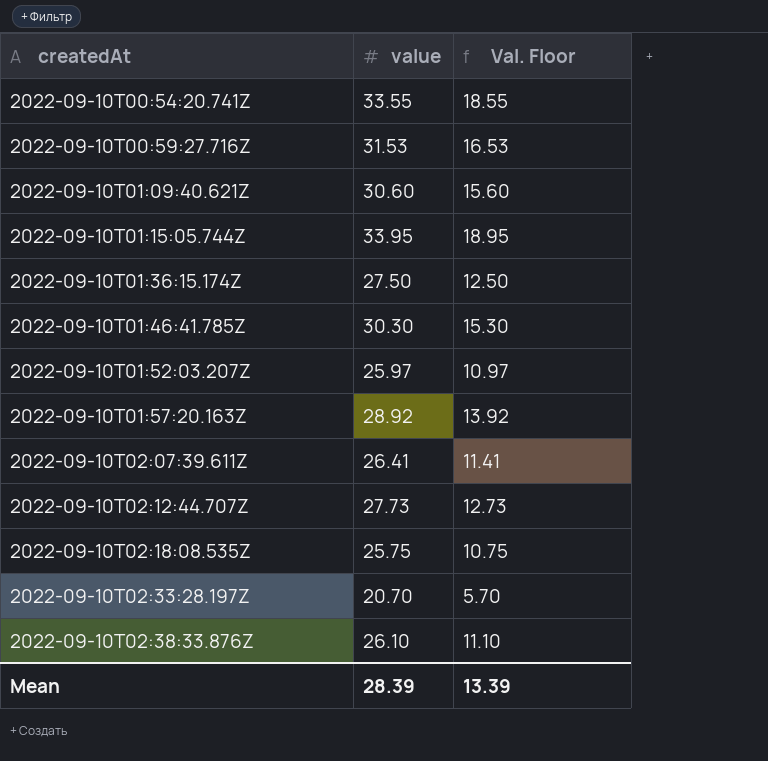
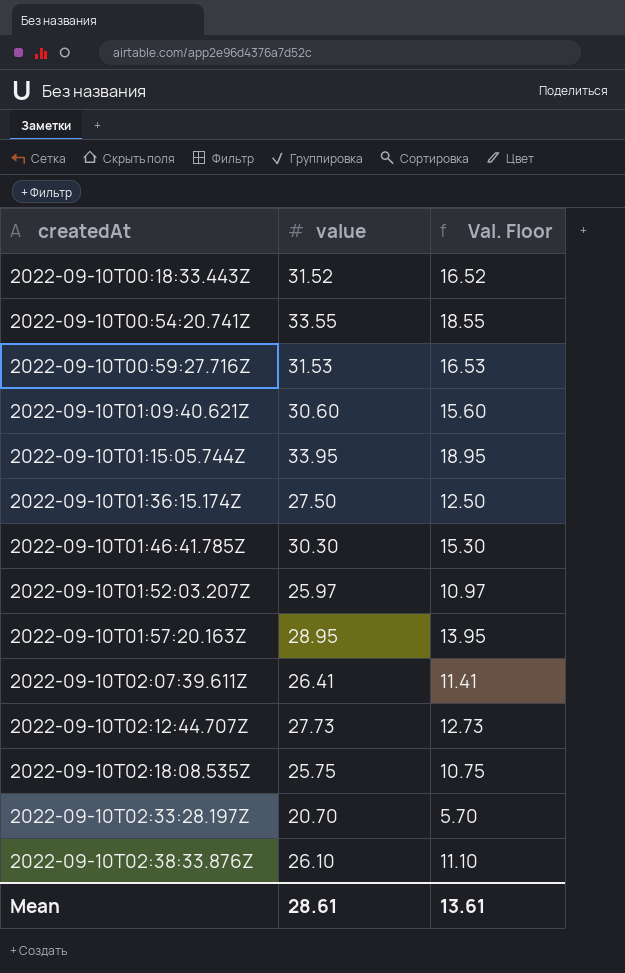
row 2022-09-10T00:18:33.443Z: none -> 31.52 | 16.52
2022-09-10T01:57:20.163Z | value: 28.92 -> 28.95
2022-09-10T01:57:20.163Z | Val. Floor: 13.92 -> 13.95
Mean | value: 28.39 -> 28.61
Mean | Val. Floor: 13.39 -> 13.61

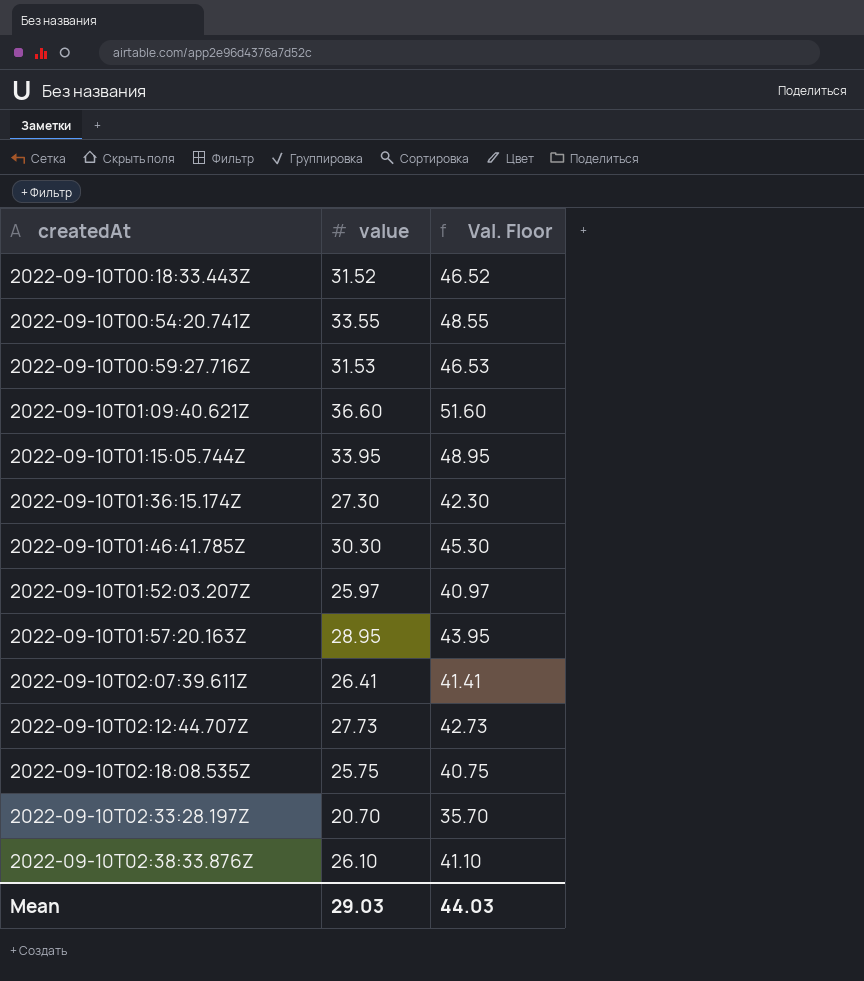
column Val. Floor | formula: [value] - 15 -> [value] + 15
2022-09-10T01:09:40.621Z | value: 30.60 -> 36.60
2022-09-10T01:36:15.174Z | value: 27.50 -> 27.30
Mean | value: 28.61 -> 29.03
Mean | Val. Floor: 13.61 -> 44.03

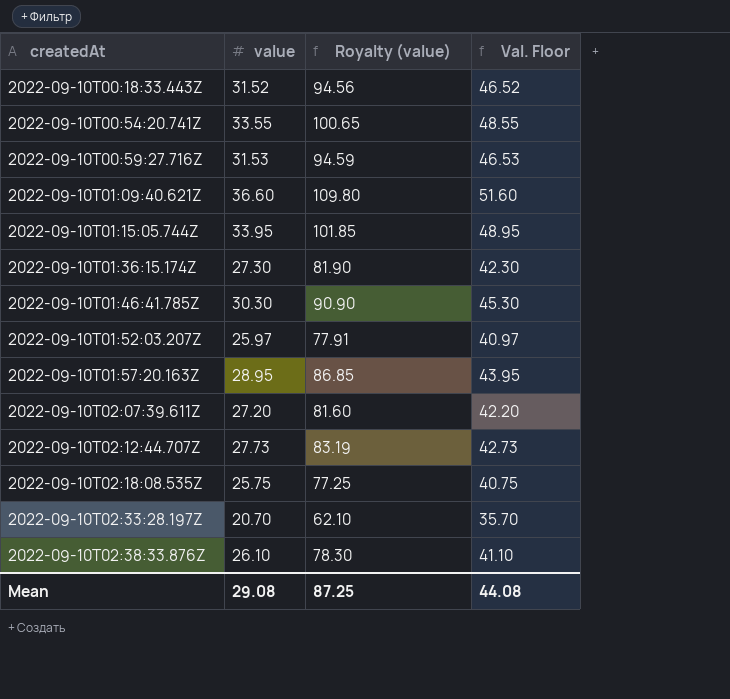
column Royalty (value) | formula: none -> [value] * 3
2022-09-10T02:07:39.611Z | value: 26.41 -> 27.20
2022-09-10T02:07:39.611Z | Val. Floor: 41.41 -> 42.20
Mean | value: 29.03 -> 29.08
Mean | Val. Floor: 44.03 -> 44.08

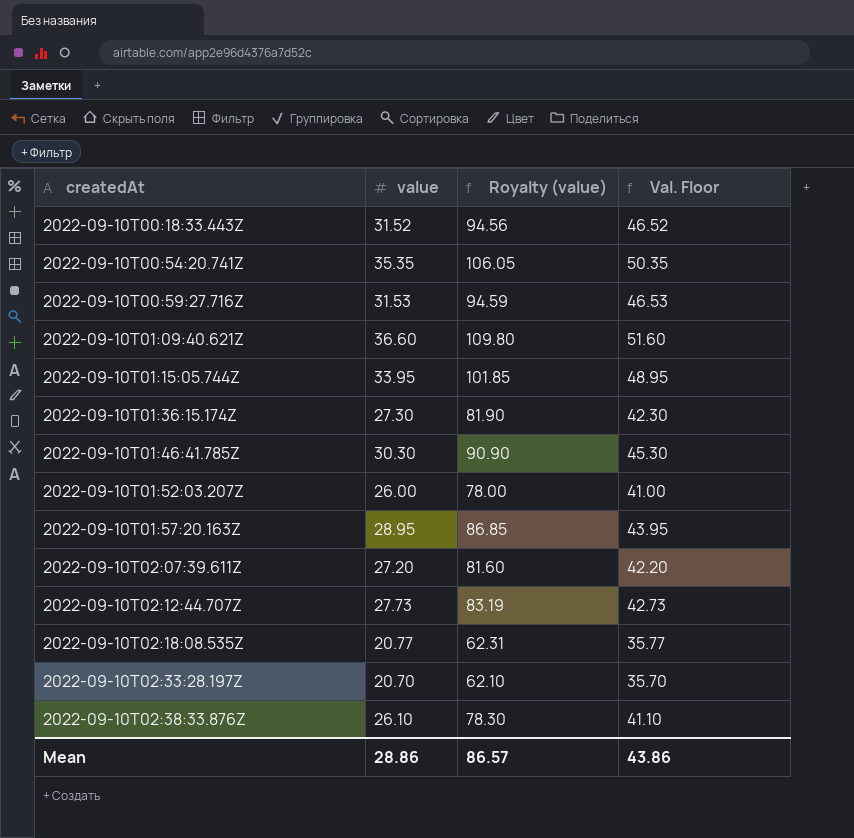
2022-09-10T00:54:20.741Z | value: 33.55 -> 35.35
2022-09-10T00:54:20.741Z | Royalty (value): 100.65 -> 106.05
2022-09-10T00:54:20.741Z | Val. Floor: 48.55 -> 50.35
2022-09-10T01:52:03.207Z | value: 25.97 -> 26.00
2022-09-10T01:52:03.207Z | Royalty (value): 77.91 -> 78.00
2022-09-10T01:52:03.207Z | Val. Floor: 40.97 -> 41.00
2022-09-10T02:18:08.535Z | value: 25.75 -> 20.77
2022-09-10T02:18:08.535Z | Royalty (value): 77.25 -> 62.31
2022-09-10T02:18:08.535Z | Val. Floor: 40.75 -> 35.77
Mean | value: 29.08 -> 28.86
Mean | Royalty (value): 87.25 -> 86.57
Mean | Val. Floor: 44.08 -> 43.86

